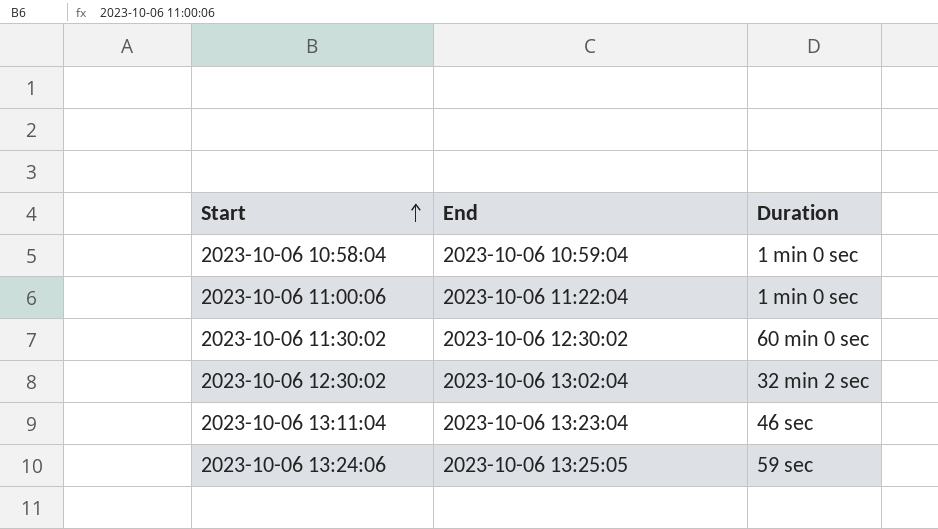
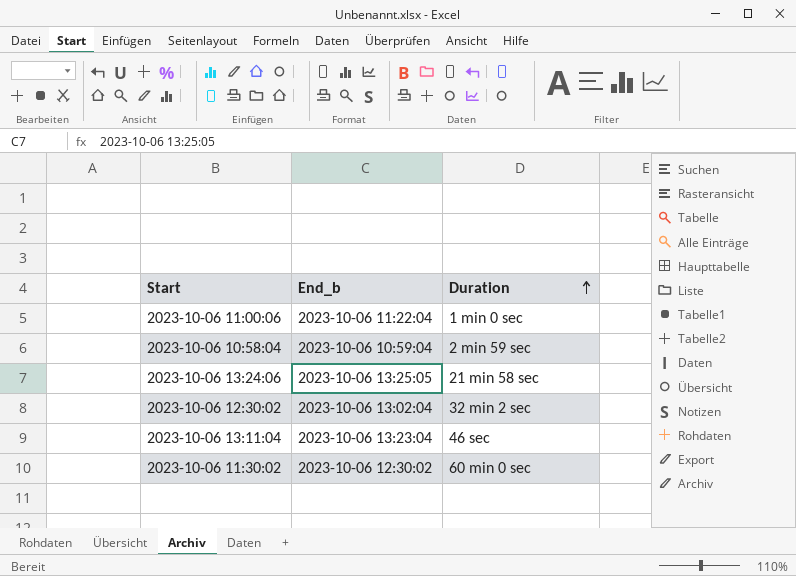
row order: Start ascending -> Duration ascending
column name: End -> End_b
2023-10-06 10:58:04 | Duration: 1 min 0 sec -> 2 min 59 sec
2023-10-06 13:24:06 | Duration: 59 sec -> 21 min 58 sec

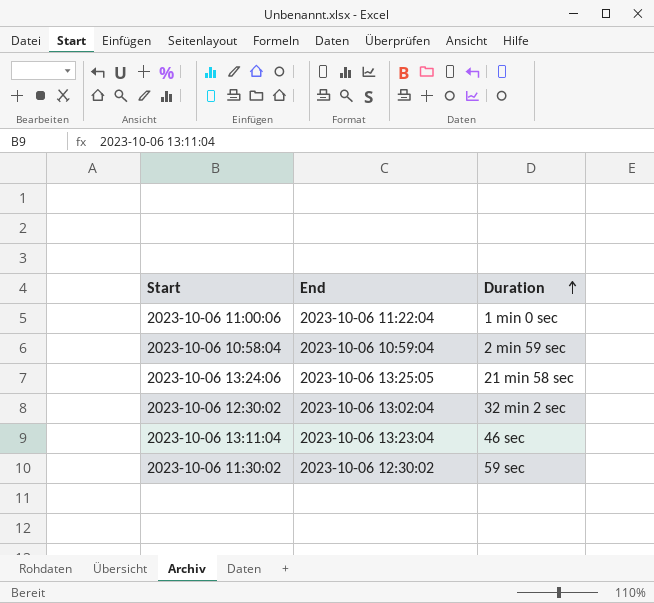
column name: End_b -> End
2023-10-06 11:30:02 | Duration: 60 min 0 sec -> 59 sec

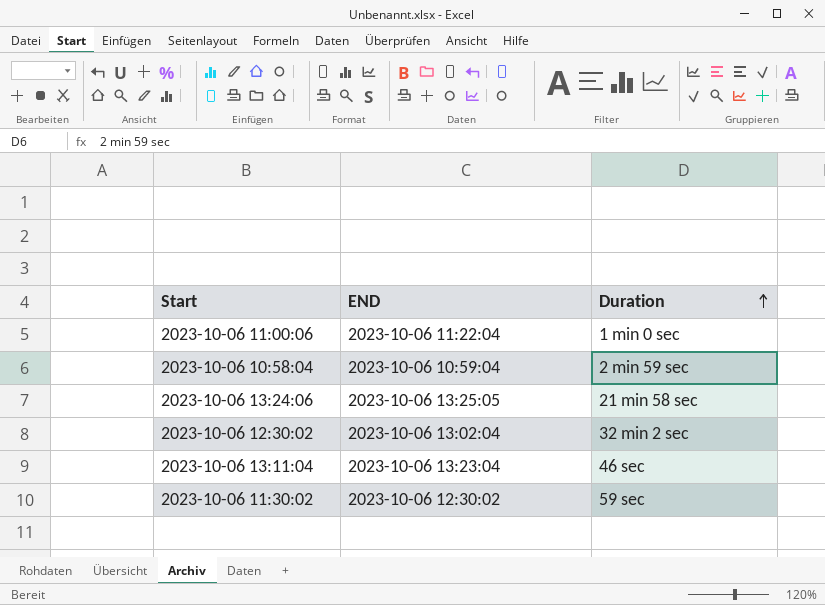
column name: End -> END

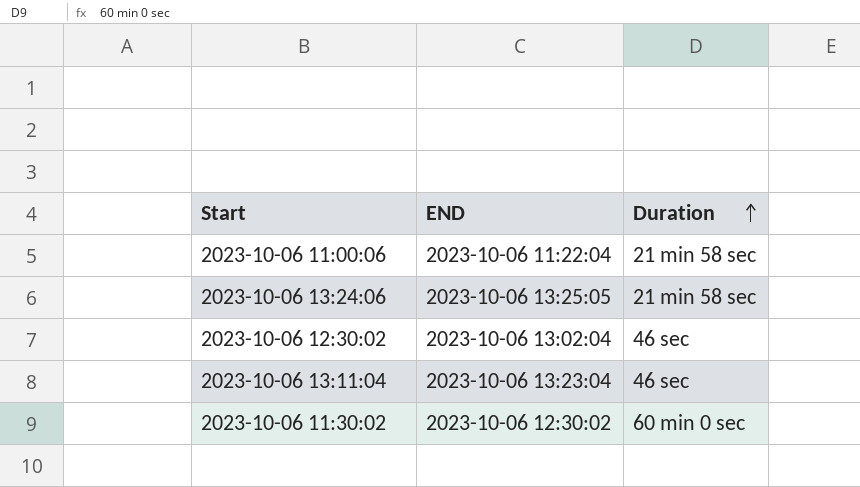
row 2023-10-06 10:58:04: 2023-10-06 10:59:04 | 2 min 59 sec -> none
2023-10-06 11:00:06 | Duration: 1 min 0 sec -> 21 min 58 sec
2023-10-06 12:30:02 | Duration: 32 min 2 sec -> 46 sec
2023-10-06 11:30:02 | Duration: 59 sec -> 60 min 0 sec

